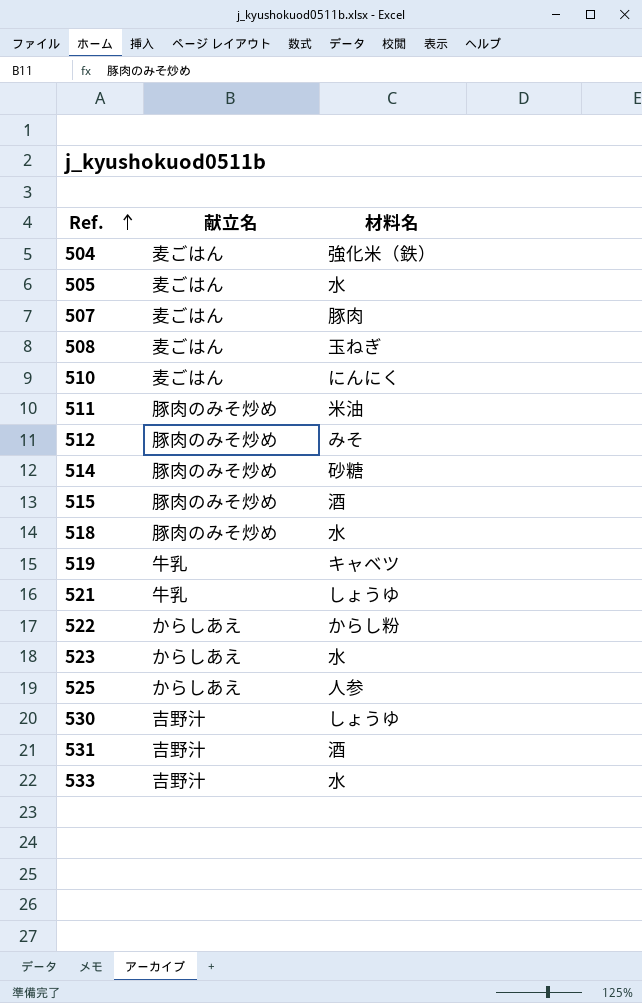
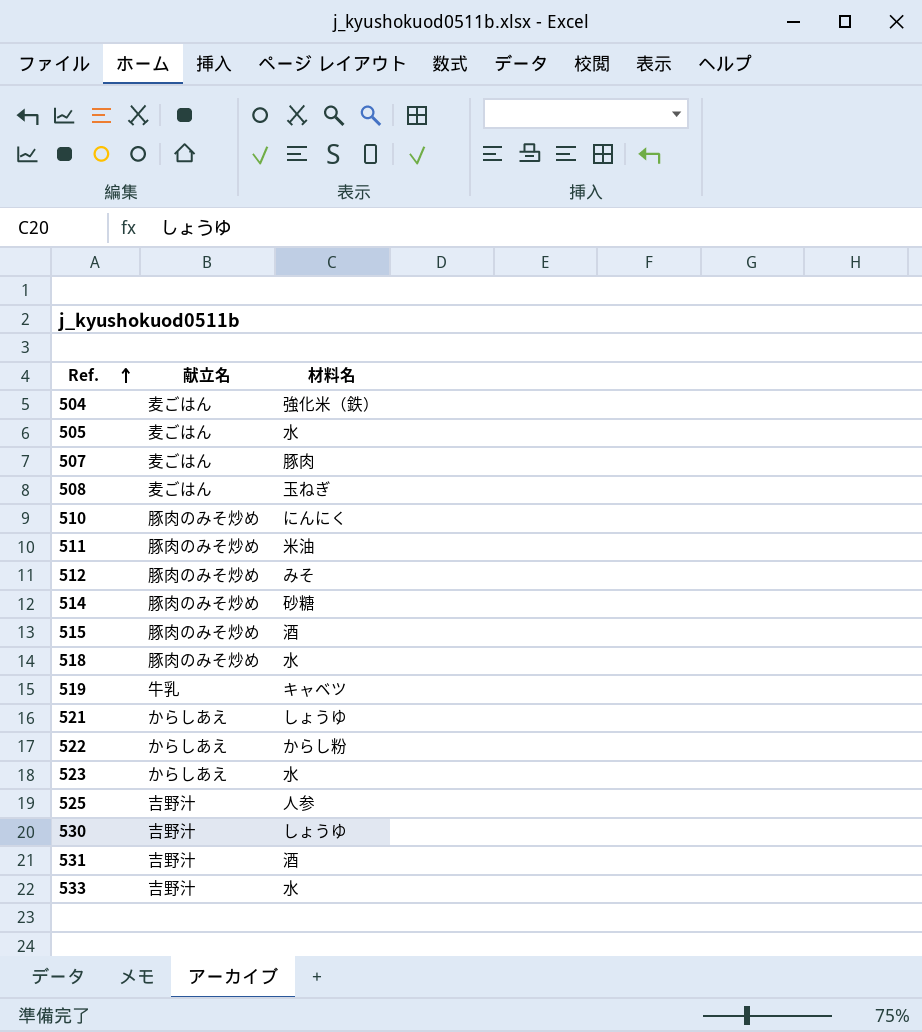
510 | 献立名: 麦ごはん -> 豚肉のみそ炒め
521 | 献立名: 牛乳 -> からしあえ
525 | 献立名: からしあえ -> 吉野汁

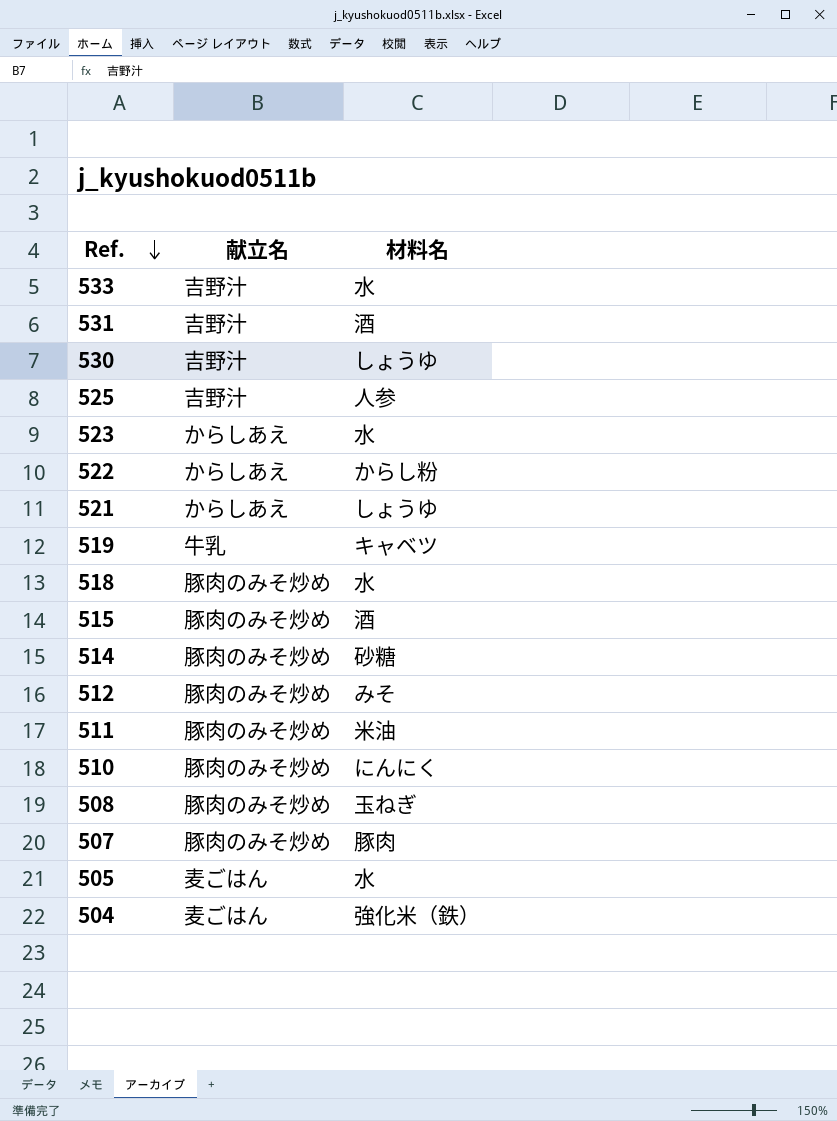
row order: Ref. ascending -> Ref. descending
508 | 献立名: 麦ごはん -> 豚肉のみそ炒め
507 | 献立名: 麦ごはん -> 豚肉のみそ炒め

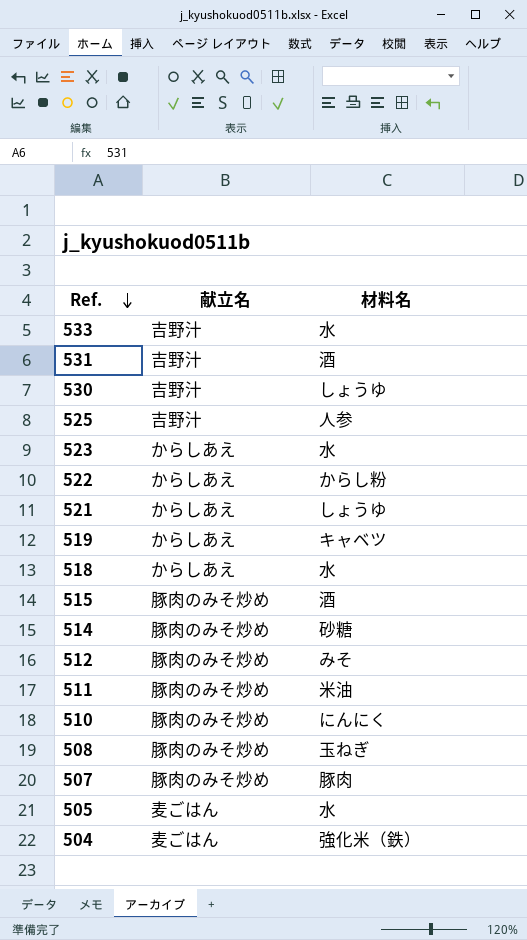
519 | 献立名: 牛乳 -> からしあえ
518 | 献立名: 豚肉のみそ炒め -> からしあえ

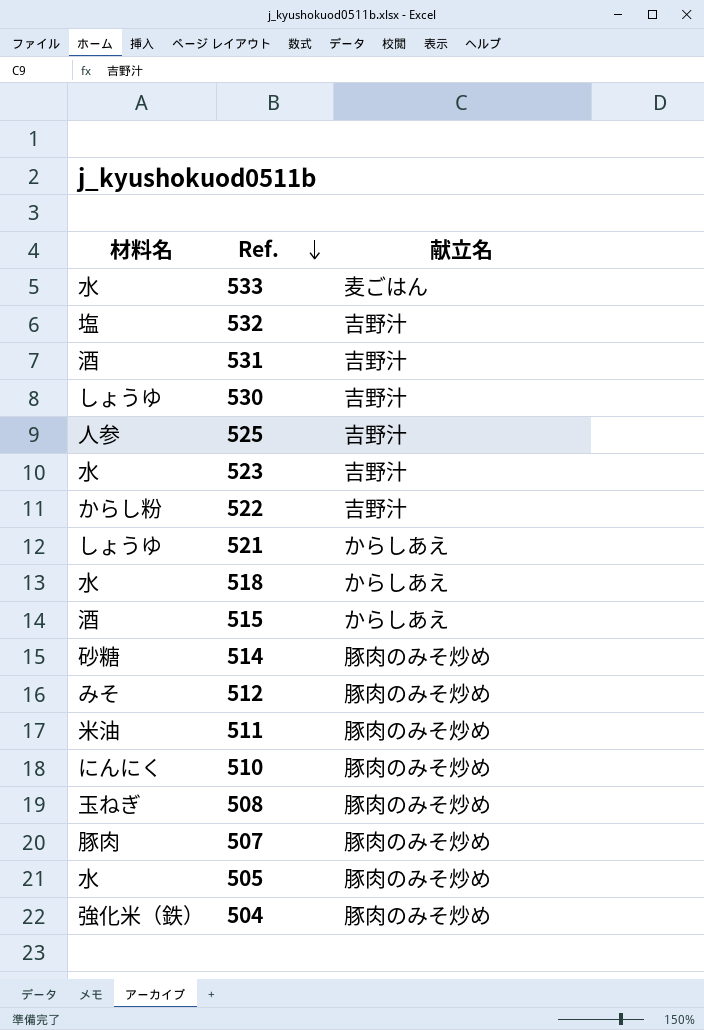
column 材料名 | position: 3 -> 1
row 519: からしあえ | キャベツ -> none
533 | 献立名: 吉野汁 -> 麦ごはん
row 532: none -> 塩 | 吉野汁
523 | 献立名: からしあえ -> 吉野汁
522 | 献立名: からしあえ -> 吉野汁
515 | 献立名: 豚肉のみそ炒め -> からしあえ
505 | 献立名: 麦ごはん -> 豚肉のみそ炒め
504 | 献立名: 麦ごはん -> 豚肉のみそ炒め

